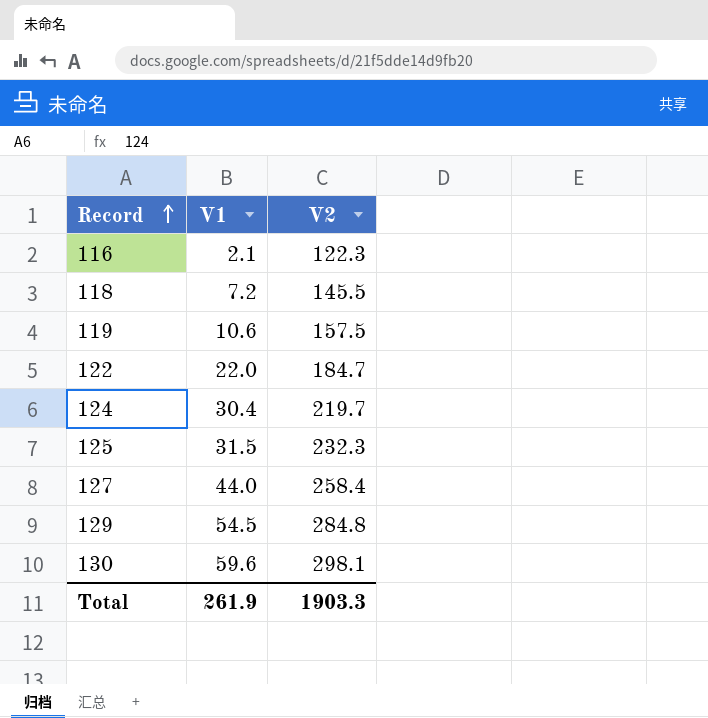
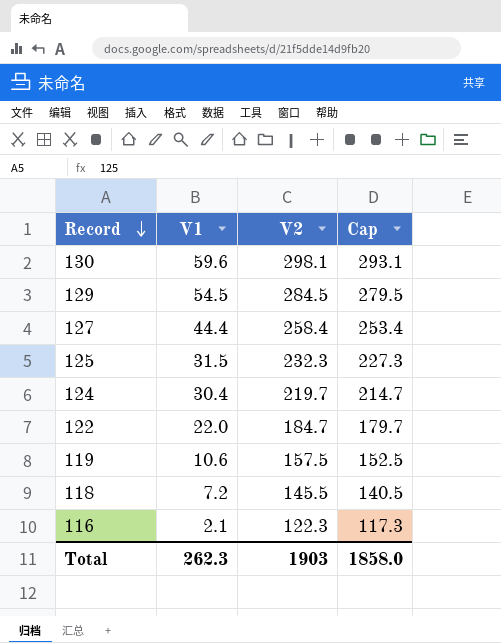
row order: Record ascending -> Record descending
column Cap | formula: none -> [V2] - 5
129 | V2: 284.8 -> 284.5
127 | V1: 44.0 -> 44.4
Total | V1: 261.9 -> 262.3
Total | V2: 1903.3 -> 1903

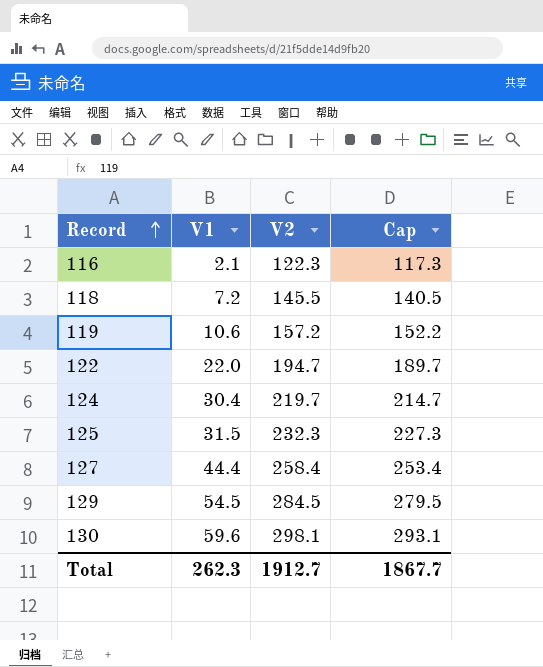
row order: Record descending -> Record ascending
119 | V2: 157.5 -> 157.2
119 | Cap: 152.5 -> 152.2
122 | V2: 184.7 -> 194.7
122 | Cap: 179.7 -> 189.7
Total | V2: 1903 -> 1912.7
Total | Cap: 1858.0 -> 1867.7

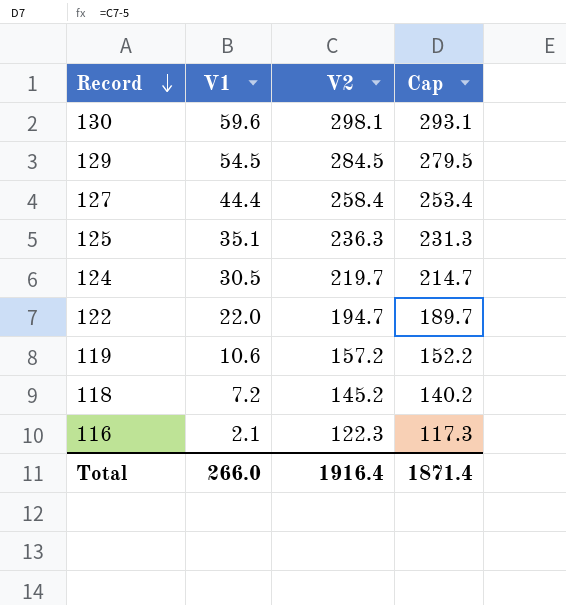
row order: Record ascending -> Record descending
125 | V1: 31.5 -> 35.1
125 | V2: 232.3 -> 236.3
125 | Cap: 227.3 -> 231.3
124 | V1: 30.4 -> 30.5
118 | V2: 145.5 -> 145.2
118 | Cap: 140.5 -> 140.2
Total | V1: 262.3 -> 266.0
Total | V2: 1912.7 -> 1916.4
Total | Cap: 1867.7 -> 1871.4

